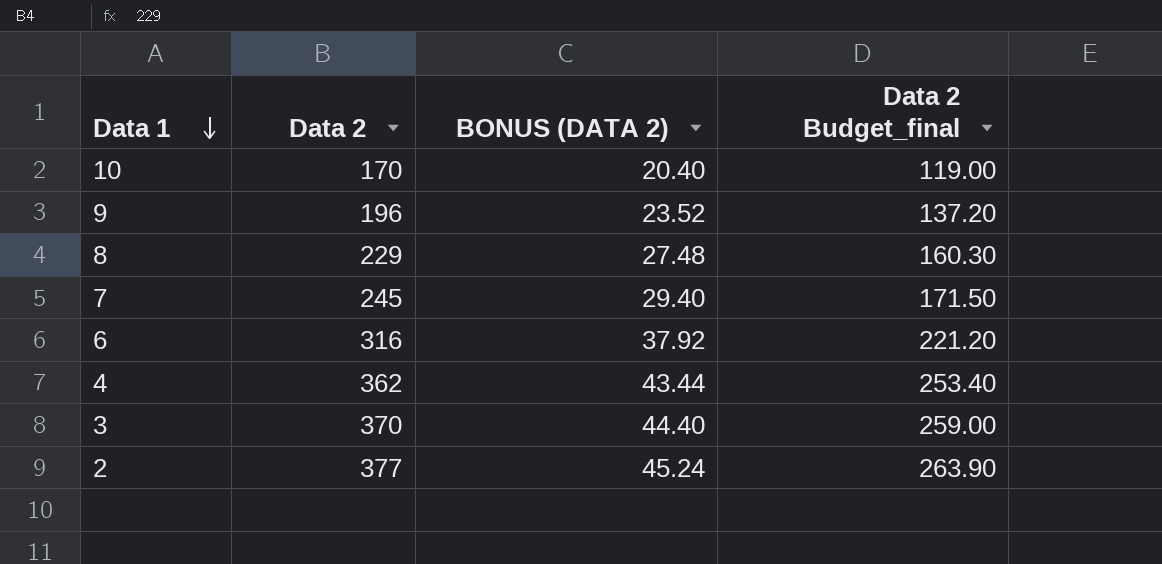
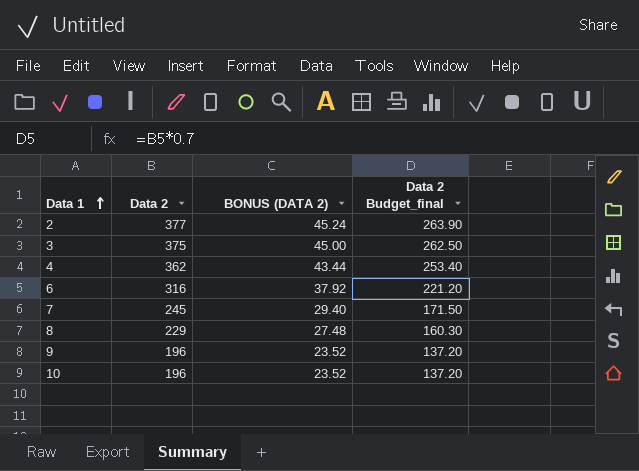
row order: Data 1 descending -> Data 1 ascending
3 | Data 2: 370 -> 375
3 | BONUS (DATA 2): 44.40 -> 45.00
3 | Data 2 Budget_final: 259.00 -> 262.50
10 | Data 2: 170 -> 196
10 | BONUS (DATA 2): 20.40 -> 23.52
10 | Data 2 Budget_final: 119.00 -> 137.20

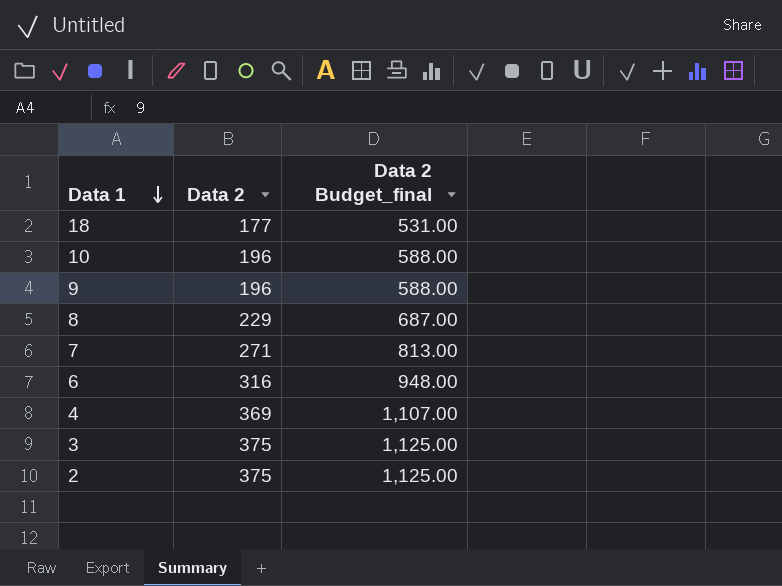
row order: Data 1 ascending -> Data 1 descending
column BONUS (DATA 2) | formula: [Data 2] * 0.12 -> none
column Data 2 Budget_final | formula: [Data 2] * 0.7 -> [Data 2] * 3
row 18: none -> 177 | 531.00
7 | Data 2: 245 -> 271
4 | Data 2: 362 -> 369
2 | Data 2: 377 -> 375

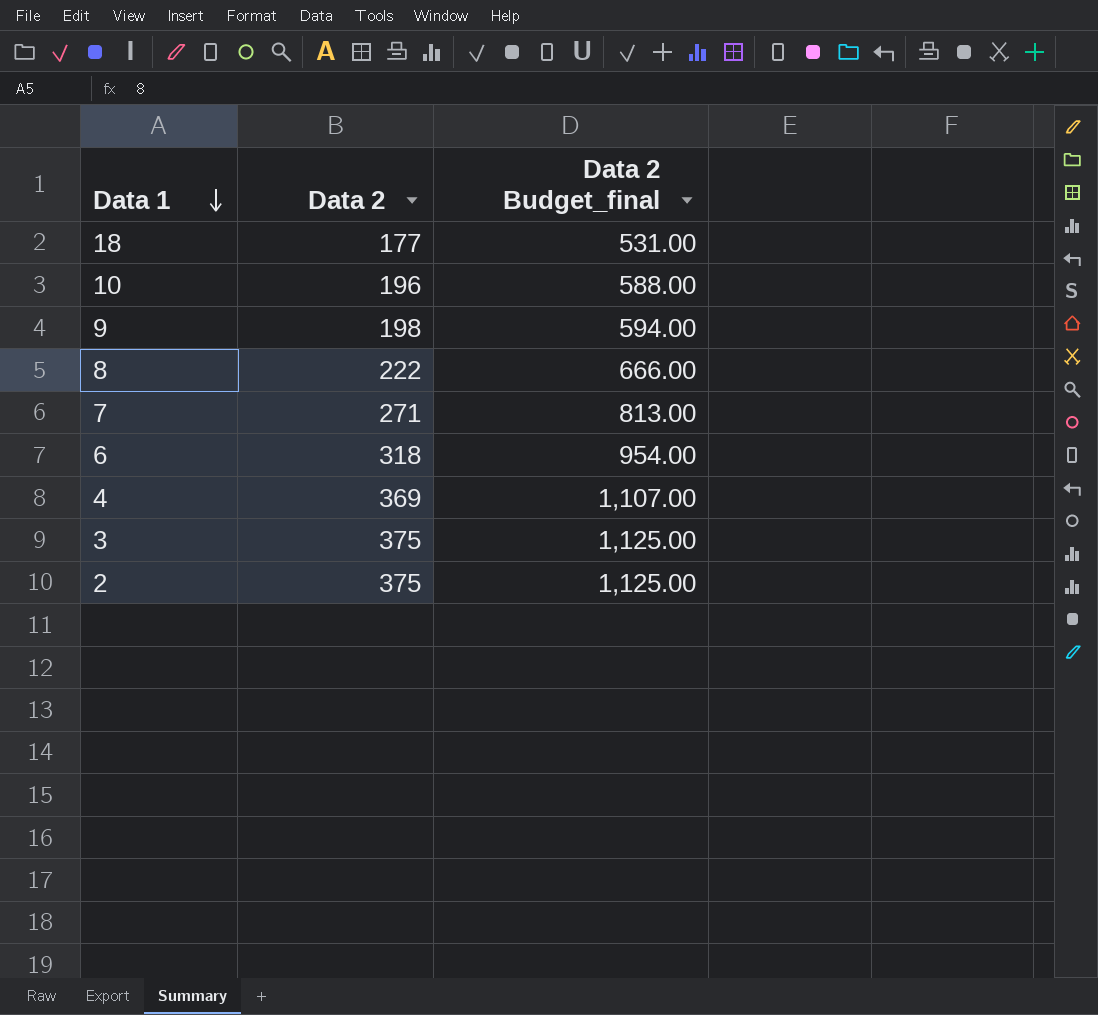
9 | Data 2: 196 -> 198
9 | Data 2 Budget_final: 588.00 -> 594.00
8 | Data 2: 229 -> 222
8 | Data 2 Budget_final: 687.00 -> 666.00
6 | Data 2: 316 -> 318
6 | Data 2 Budget_final: 948.00 -> 954.00

